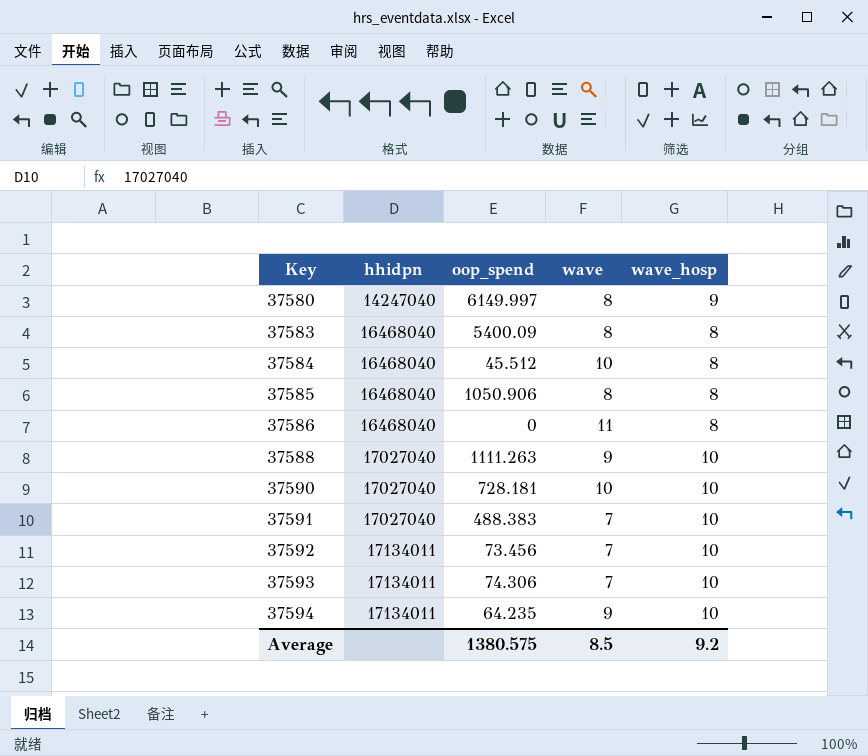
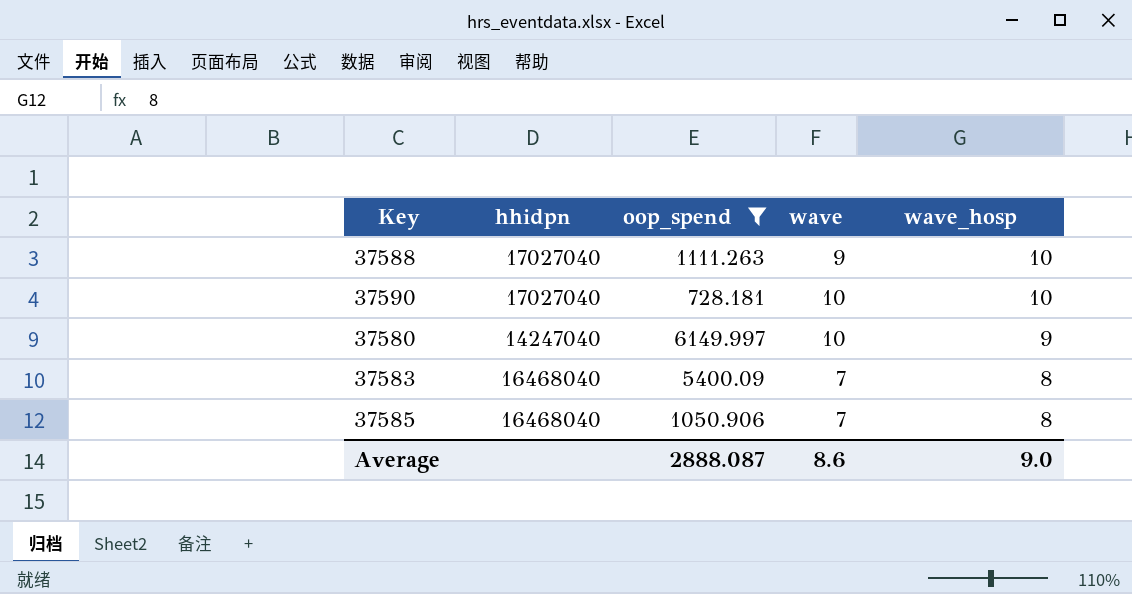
filter: none -> oop_spend >= 728.181
row order: Key ascending -> wave_hosp descending
37580 | wave: 8 -> 10
37583 | wave: 8 -> 7
37585 | wave: 8 -> 7
Average | oop_spend: 1380.575 -> 2888.087
Average | wave: 8.5 -> 8.6
Average | wave_hosp: 9.2 -> 9.0

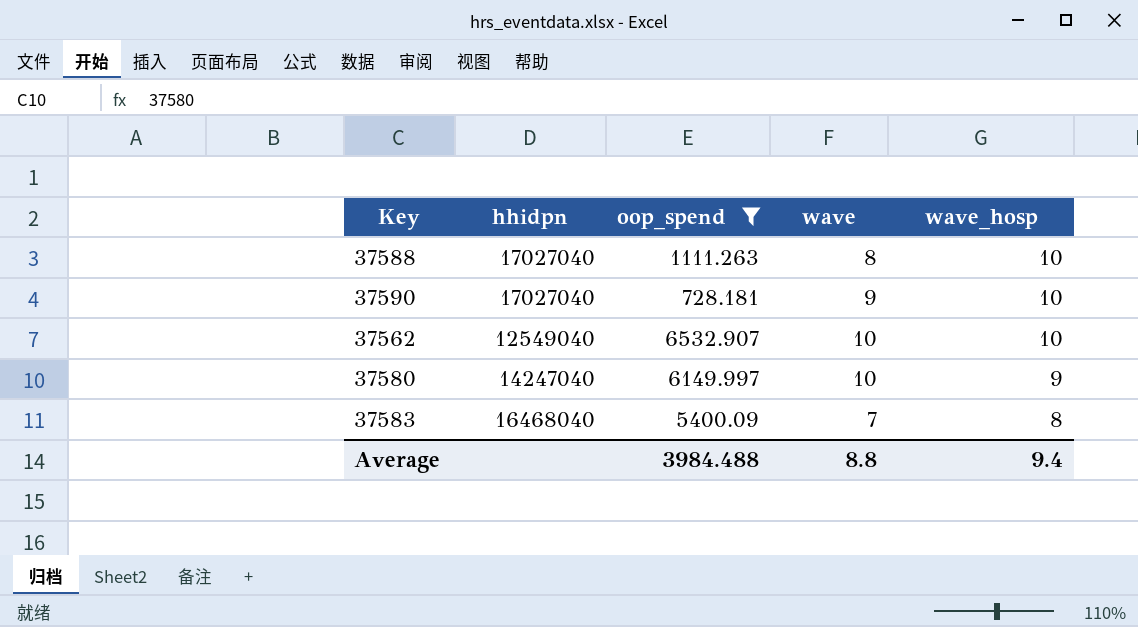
row 37585: 16468040 | 1050.906 | 7 | 8 -> none
37588 | wave: 9 -> 8
37590 | wave: 10 -> 9
row 37562: none -> 12549040 | 6532.907 | 10 | 10
Average | oop_spend: 2888.087 -> 3984.488
Average | wave: 8.6 -> 8.8
Average | wave_hosp: 9.0 -> 9.4

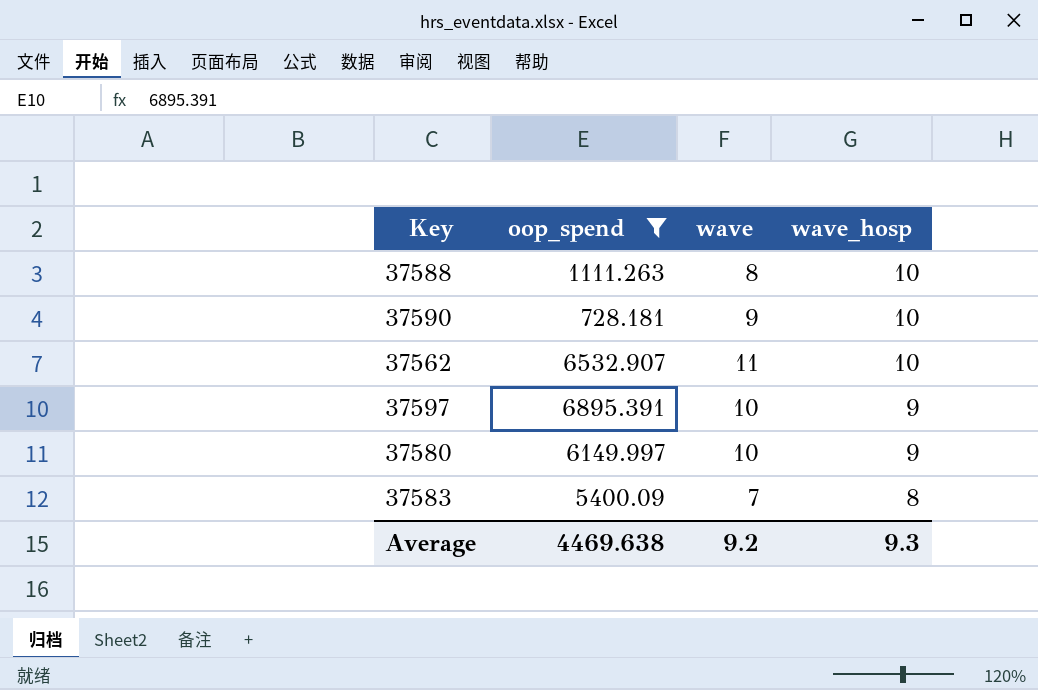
column hhidpn | position: 2 -> none
37562 | wave: 10 -> 11
row 37597: none -> 6895.391 | 10 | 9
Average | oop_spend: 3984.488 -> 4469.638
Average | wave: 8.8 -> 9.2
Average | wave_hosp: 9.4 -> 9.3

